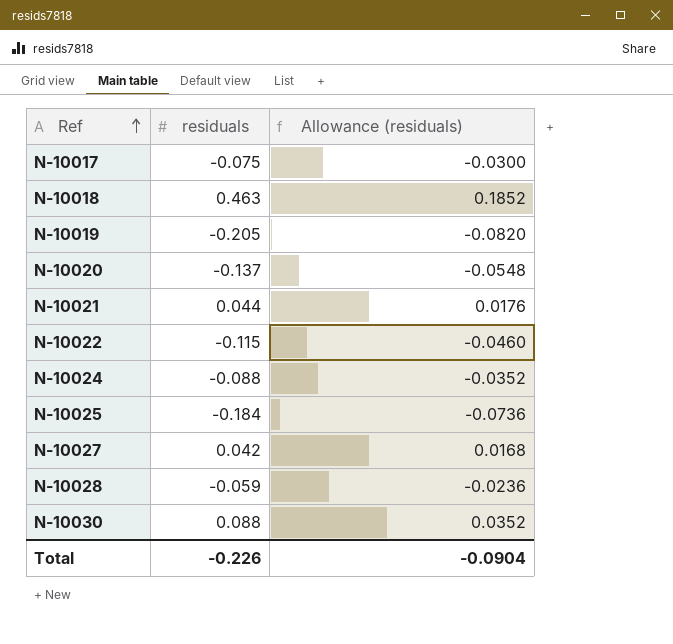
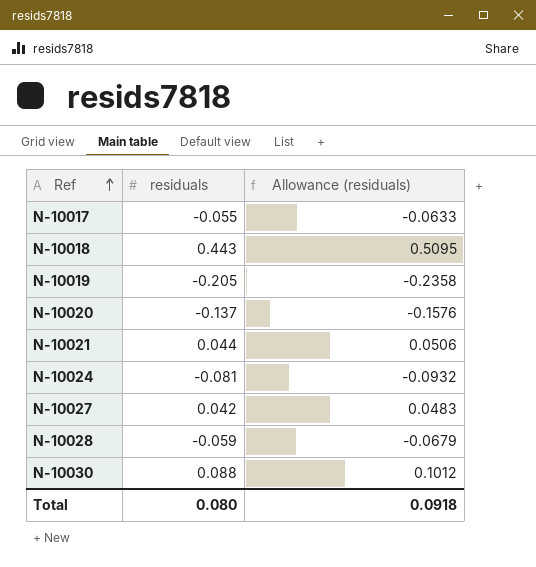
column Allowance (residuals) | formula: [residuals] * 0.4 -> [residuals] * 1.15
row N-10022: -0.115 | -0.0460 -> none
row N-10025: -0.184 | -0.0736 -> none
N-10017 | residuals: -0.075 -> -0.055
N-10018 | residuals: 0.463 -> 0.443
N-10024 | residuals: -0.088 -> -0.081
Total | residuals: -0.226 -> 0.080
Total | Allowance (residuals): -0.0904 -> 0.0918

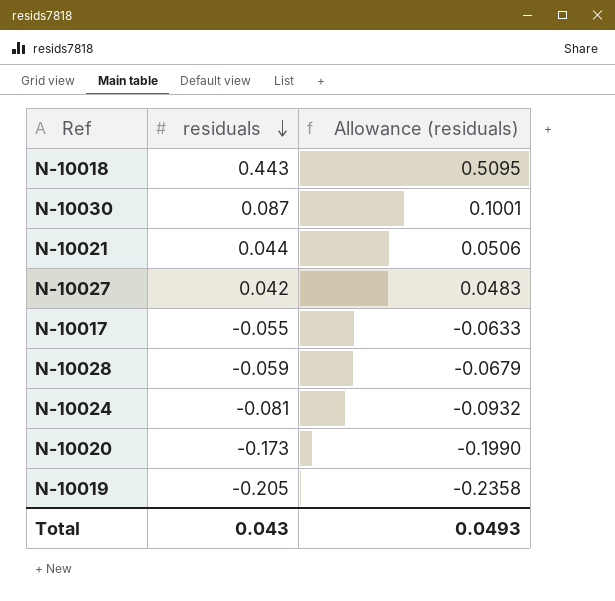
row order: Ref ascending -> residuals descending
N-10030 | residuals: 0.088 -> 0.087
N-10030 | Allowance (residuals): 0.1012 -> 0.1001
N-10020 | residuals: -0.137 -> -0.173
N-10020 | Allowance (residuals): -0.1576 -> -0.1990
Total | residuals: 0.080 -> 0.043
Total | Allowance (residuals): 0.0918 -> 0.0493

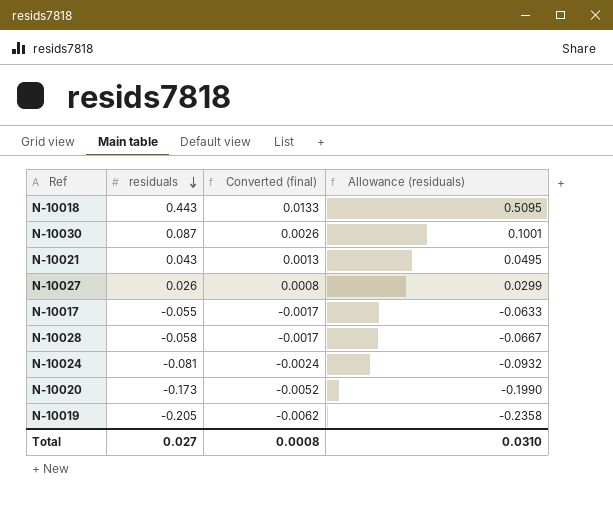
column Converted (final) | formula: none -> [residuals] * 0.03
N-10021 | residuals: 0.044 -> 0.043
N-10021 | Allowance (residuals): 0.0506 -> 0.0495
N-10027 | residuals: 0.042 -> 0.026
N-10027 | Allowance (residuals): 0.0483 -> 0.0299
N-10028 | residuals: -0.059 -> -0.058
N-10028 | Allowance (residuals): -0.0679 -> -0.0667
Total | residuals: 0.043 -> 0.027
Total | Allowance (residuals): 0.0493 -> 0.0310

